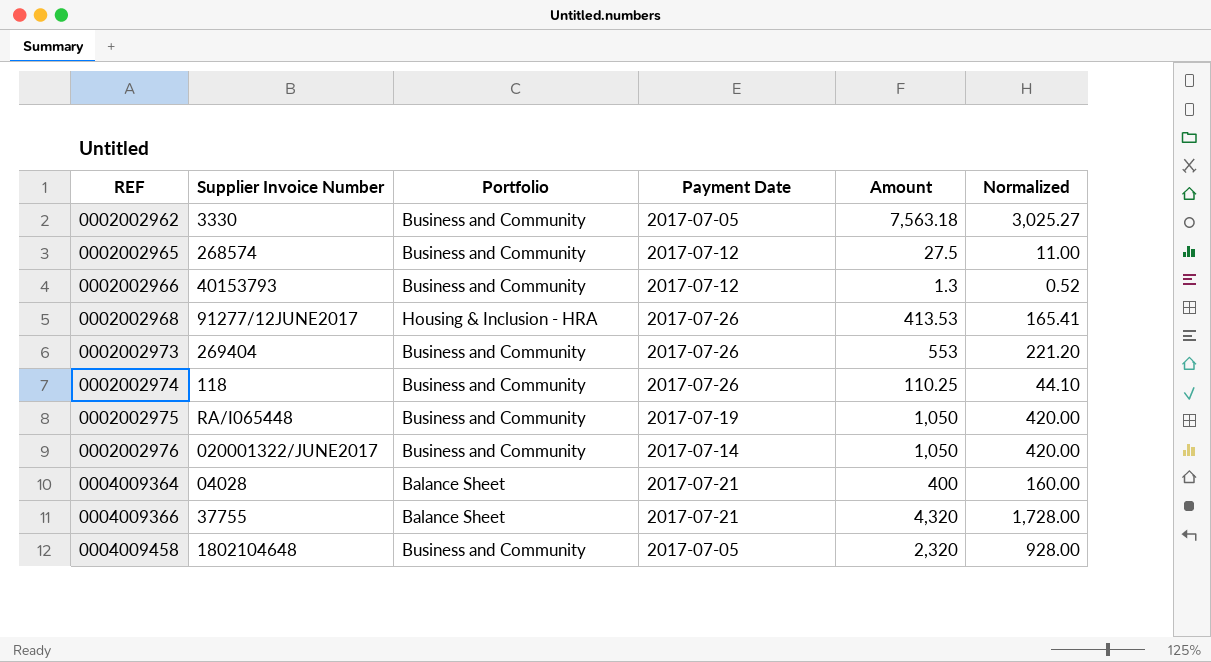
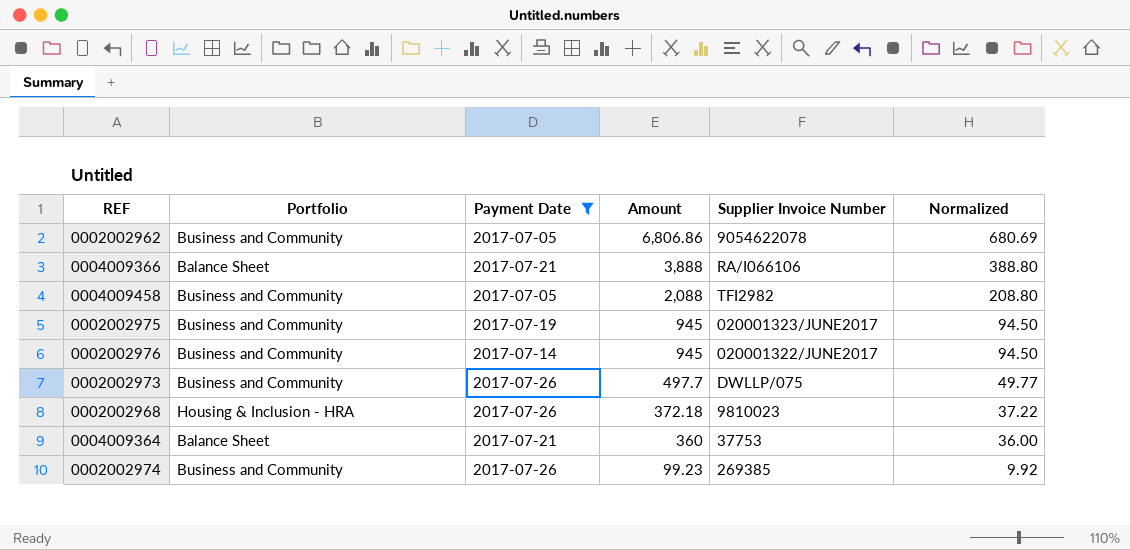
filter: none -> Payment Date != 2017-07-12
row order: REF ascending -> Amount descending
column Supplier Invoice Number | position: 2 -> 5
column Normalized | formula: [Amount] * 0.4 -> [Amount] * 0.1
0002002962 | Amount: 7,563.18 -> 6,806.86
0002002962 | Supplier Invoice Number: 3330 -> 9054622078
0004009366 | Amount: 4,320 -> 3,888
0004009366 | Supplier Invoice Number: 37755 -> RA/I066106
0004009458 | Amount: 2,320 -> 2,088
0004009458 | Supplier Invoice Number: 1802104648 -> TFI2982
0002002975 | Amount: 1,050 -> 945
0002002975 | Supplier Invoice Number: RA/I065448 -> 020001323/JUNE2017
0002002976 | Amount: 1,050 -> 945
0002002973 | Amount: 553 -> 497.7
0002002973 | Supplier Invoice Number: 269404 -> DWLLP/075
0002002968 | Amount: 413.53 -> 372.18
0002002968 | Supplier Invoice Number: 91277/12JUNE2017 -> 9810023
0004009364 | Amount: 400 -> 360
0004009364 | Supplier Invoice Number: 04028 -> 37753
0002002974 | Amount: 110.25 -> 99.23
0002002974 | Supplier Invoice Number: 118 -> 269385

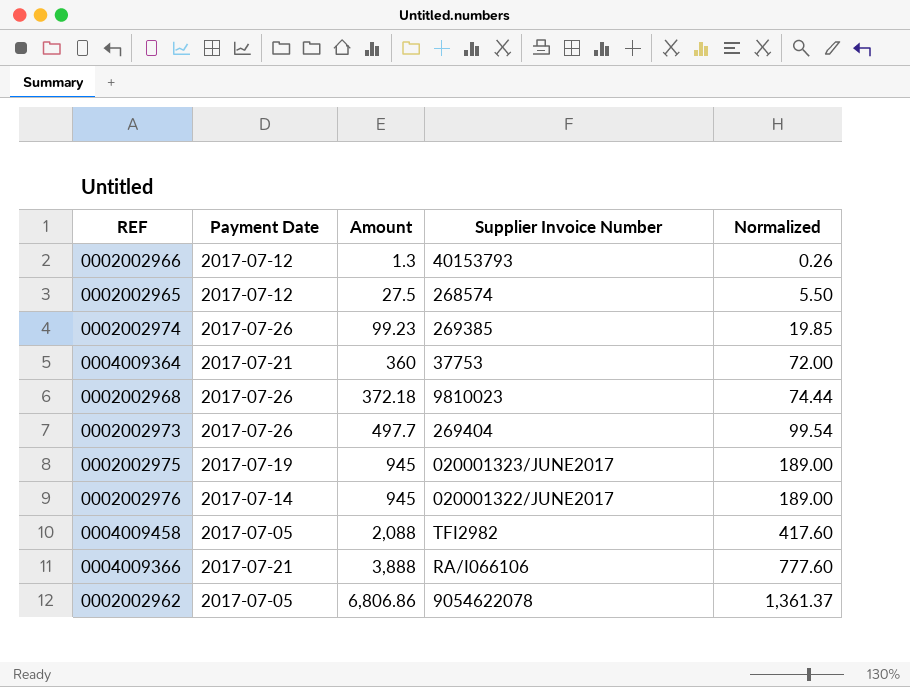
filter: Payment Date != 2017-07-12 -> none
row order: Amount descending -> Amount ascending
column Portfolio | position: 2 -> none
column Normalized | formula: [Amount] * 0.1 -> [Amount] * 0.2
0002002973 | Supplier Invoice Number: DWLLP/075 -> 269404

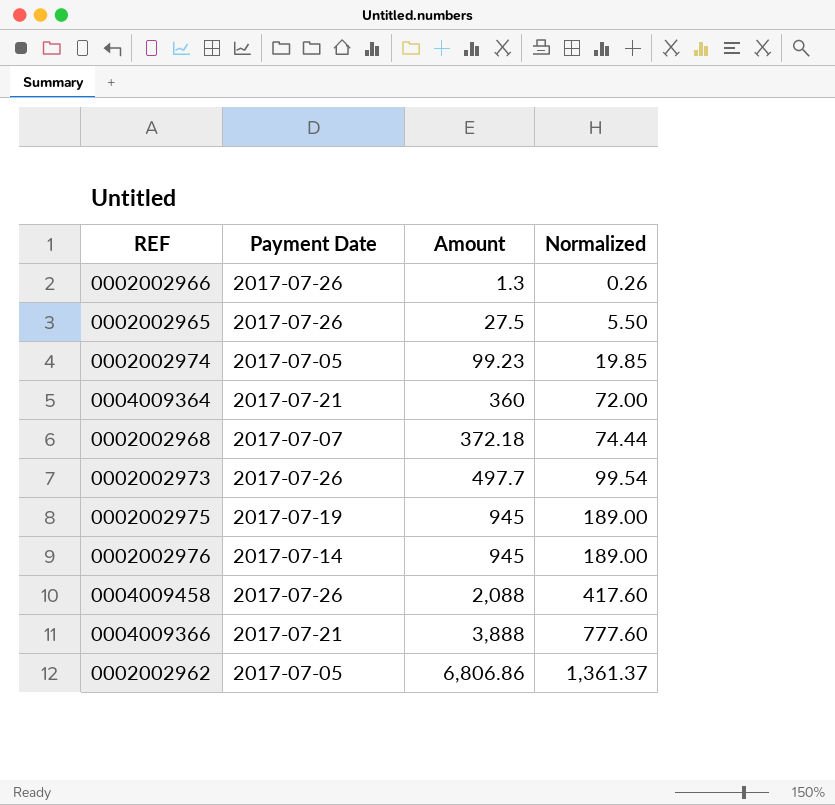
column Supplier Invoice Number | position: 4 -> none
0002002966 | Payment Date: 2017-07-12 -> 2017-07-26
0002002965 | Payment Date: 2017-07-12 -> 2017-07-26
0002002974 | Payment Date: 2017-07-26 -> 2017-07-05
0002002968 | Payment Date: 2017-07-26 -> 2017-07-07
0004009458 | Payment Date: 2017-07-05 -> 2017-07-26

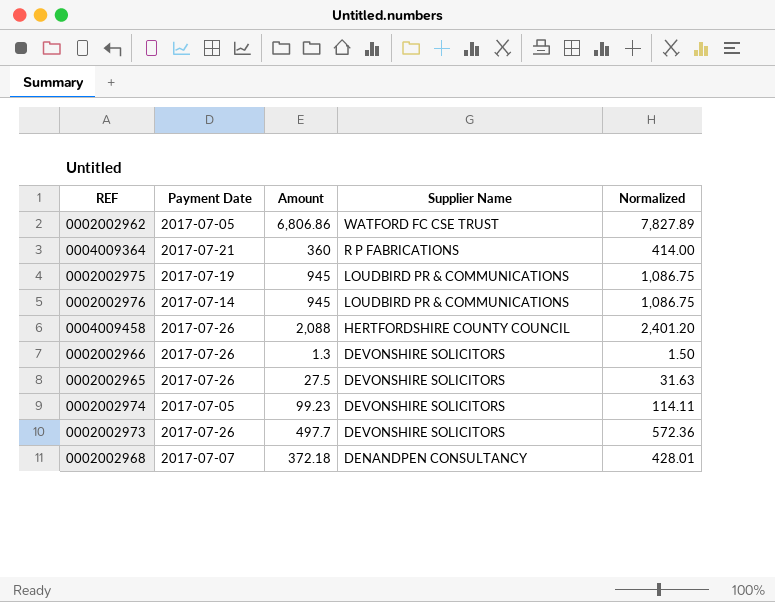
row order: Amount ascending -> Supplier Name descending
column Supplier Name | position: none -> 4
column Normalized | formula: [Amount] * 0.2 -> [Amount] * 1.15
row 0004009366: 2017-07-21 | 3,888 | 777.60 -> none

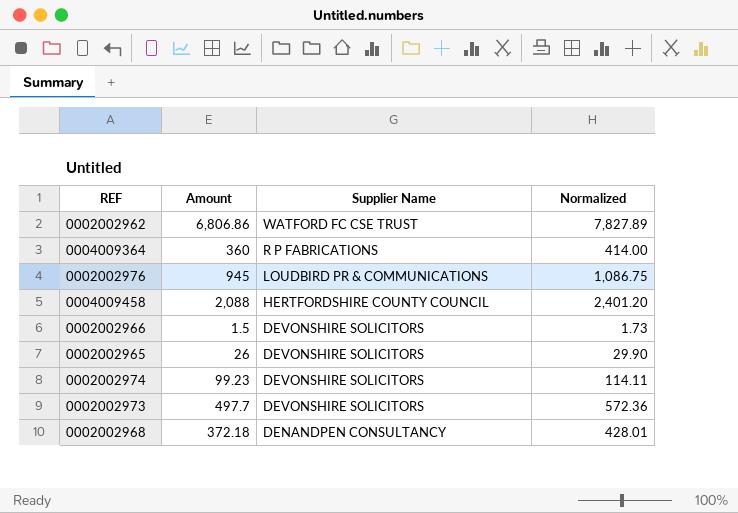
column Payment Date | position: 2 -> none
row 0002002975: 2017-07-19 | 945 | LOUDBIRD PR & COMMUNICATIONS | 1,086.75 -> none
0002002966 | Amount: 1.3 -> 1.5
0002002966 | Normalized: 1.50 -> 1.73
0002002965 | Amount: 27.5 -> 26
0002002965 | Normalized: 31.63 -> 29.90

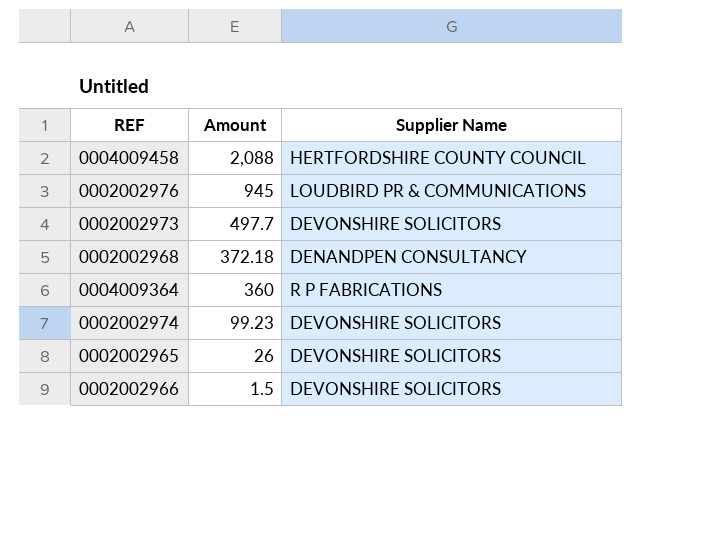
row order: Supplier Name descending -> Amount descending
column Normalized | formula: [Amount] * 1.15 -> none
row 0002002962: 6,806.86 | WATFORD FC CSE TRUST | 7,827.89 -> none

